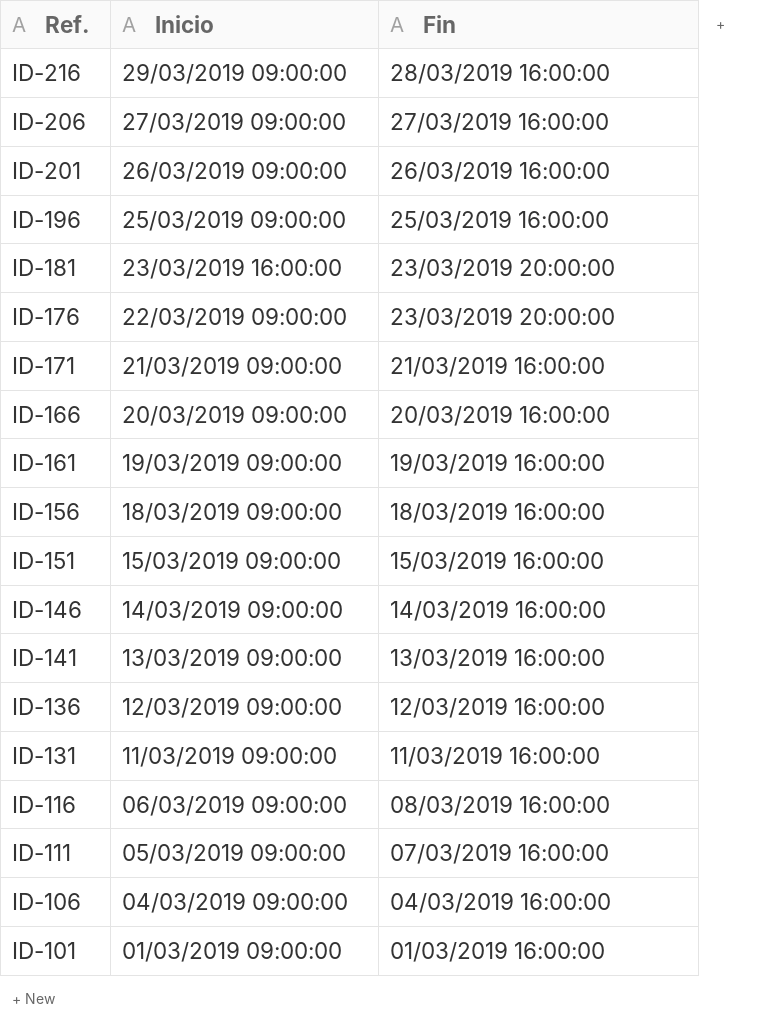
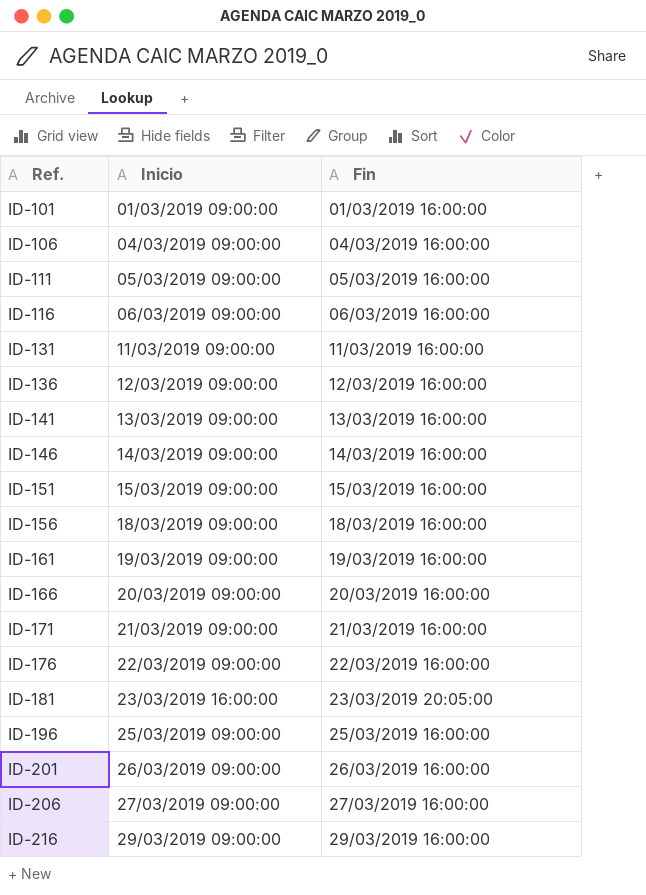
row order: Ref. descending -> Ref. ascending
ID-111 | Fin: 07/03/2019 16:00:00 -> 05/03/2019 16:00:00
ID-116 | Fin: 08/03/2019 16:00:00 -> 06/03/2019 16:00:00
ID-176 | Fin: 23/03/2019 20:00:00 -> 22/03/2019 16:00:00
ID-181 | Fin: 23/03/2019 20:00:00 -> 23/03/2019 20:05:00
ID-216 | Fin: 28/03/2019 16:00:00 -> 29/03/2019 16:00:00

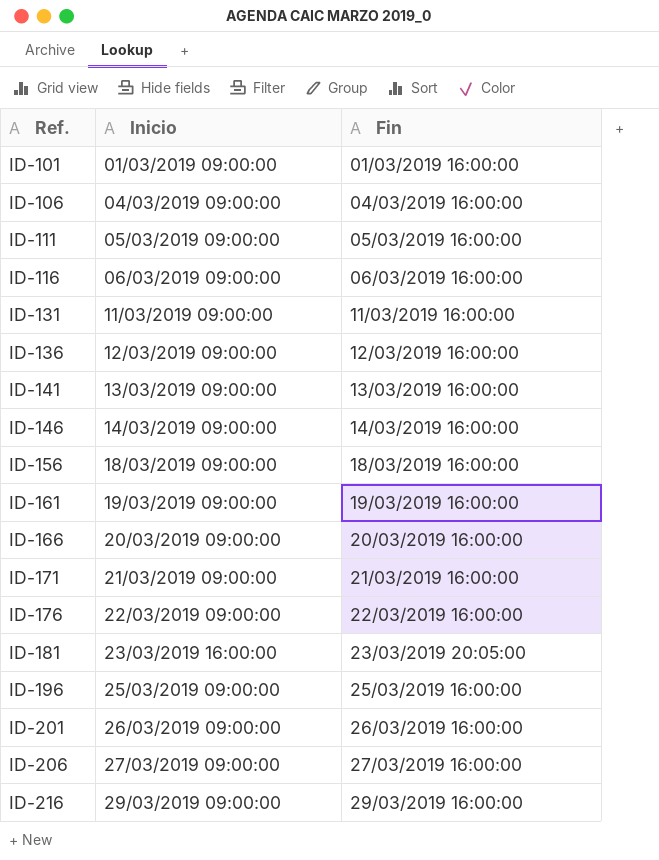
row ID-151: 15/03/2019 09:00:00 | 15/03/2019 16:00:00 -> none

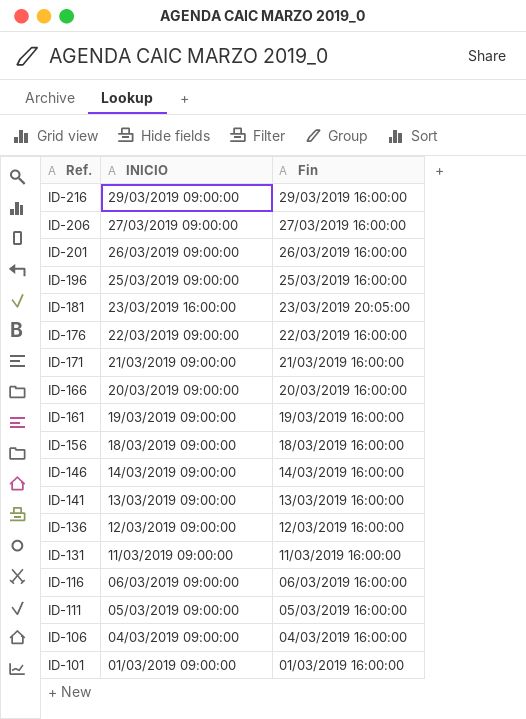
row order: Ref. ascending -> Ref. descending
column name: Inicio -> INICIO

